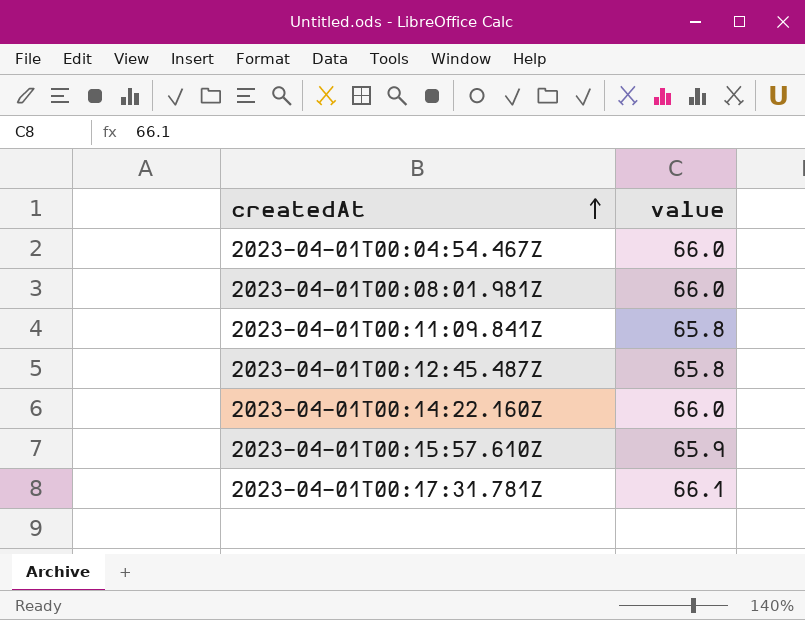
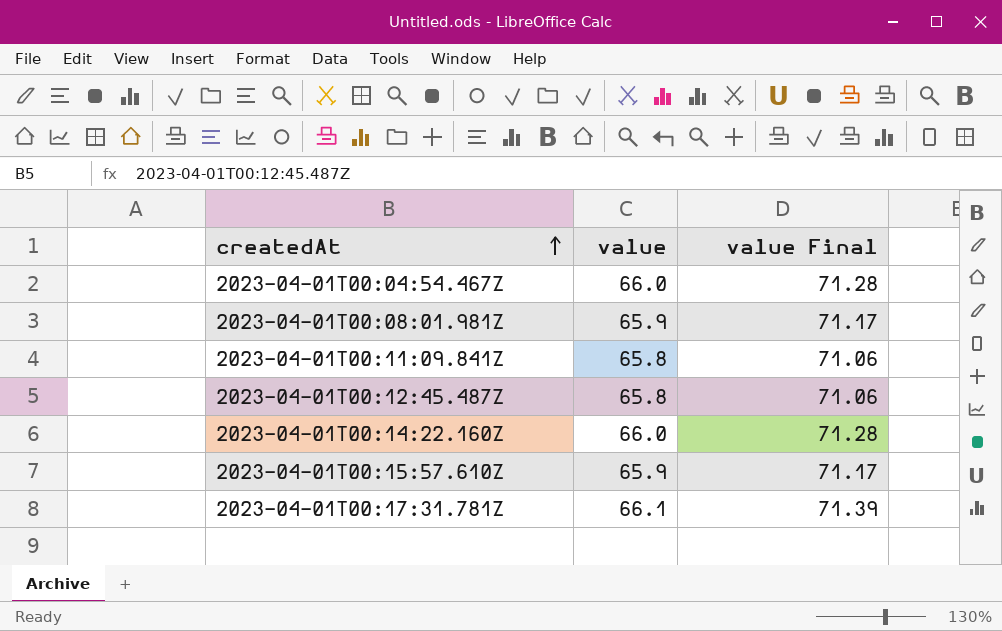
column value Final | formula: none -> [value] * 1.08
2023-04-01T00:08:01.981Z | value: 66.0 -> 65.9

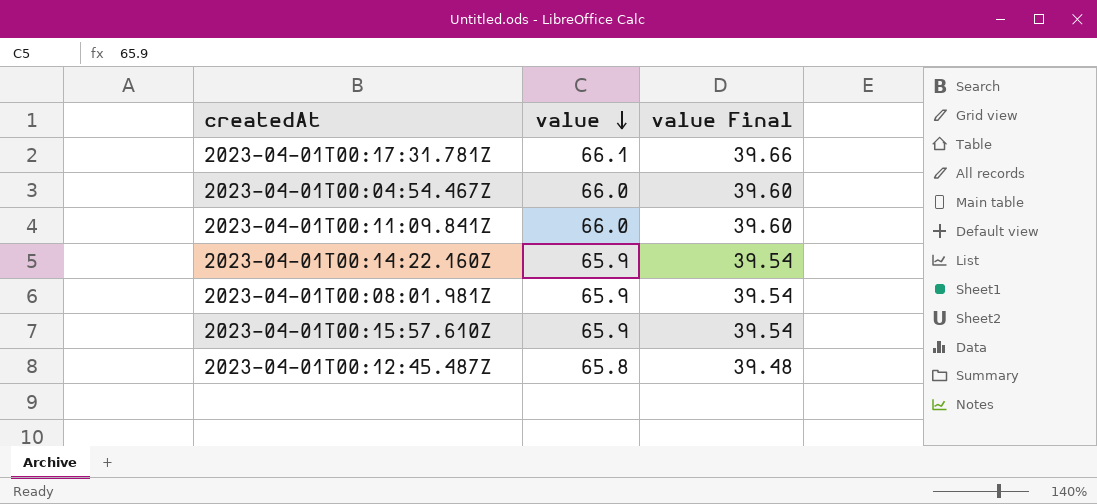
row order: createdAt ascending -> value descending
column value Final | formula: [value] * 1.08 -> [value] * 0.6
2023-04-01T00:11:09.841Z | value: 65.8 -> 66.0
2023-04-01T00:14:22.160Z | value: 66.0 -> 65.9

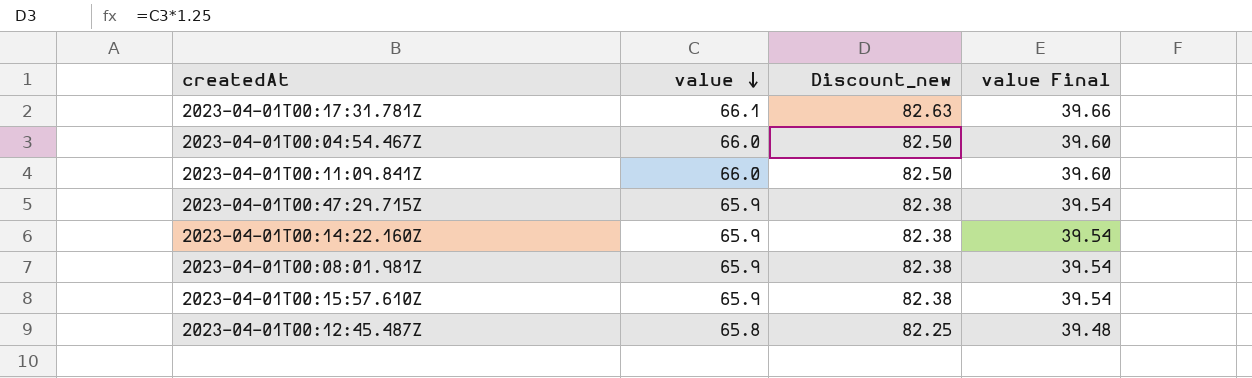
column Discount_new | formula: none -> [value] * 1.25
row 2023-04-01T00:47:29.715Z: none -> 65.9 | 82.38 | 39.54

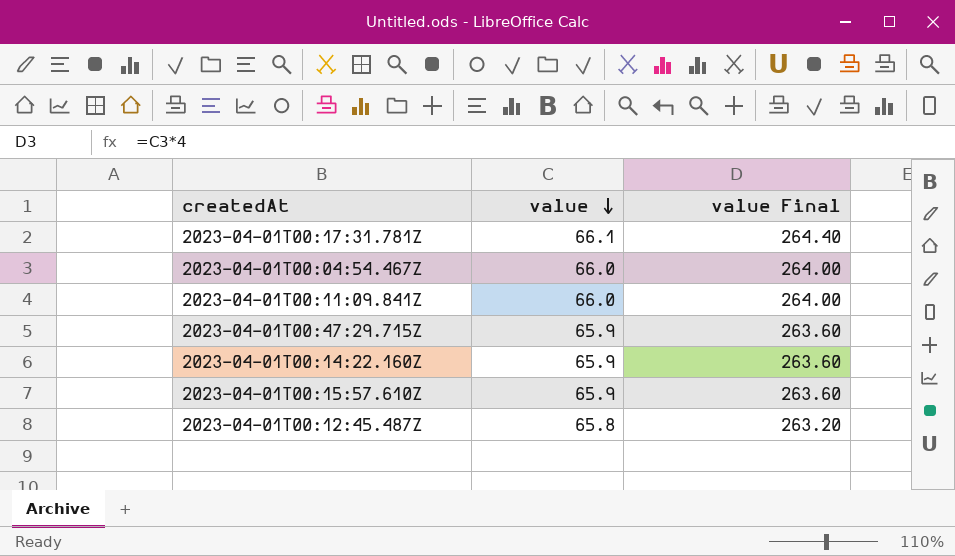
column Discount_new | formula: [value] * 1.25 -> none
column value Final | formula: [value] * 0.6 -> [value] * 4
row 2023-04-01T00:08:01.981Z: 65.9 | 82.38 | 39.54 -> none

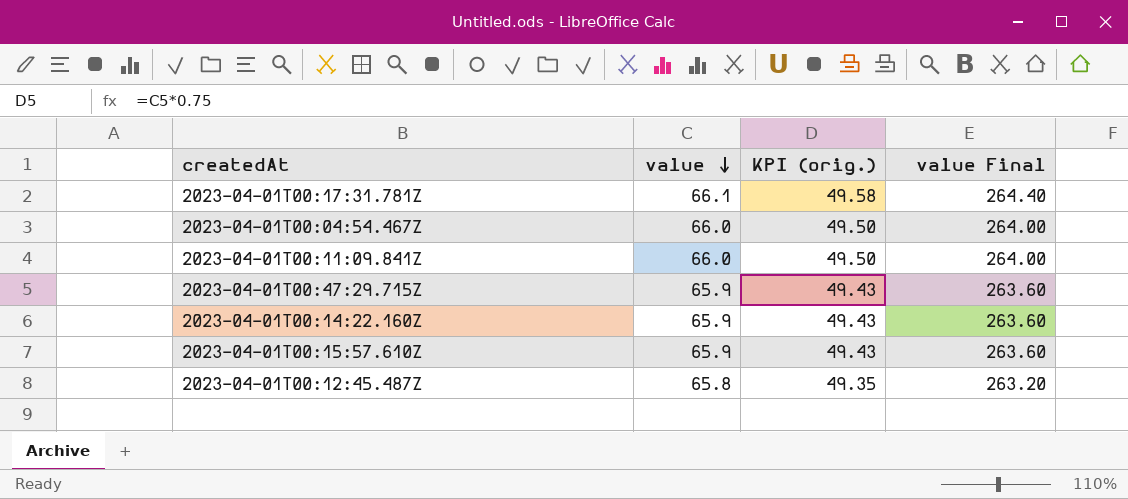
column KPI (orig.) | formula: none -> [value] * 0.75

